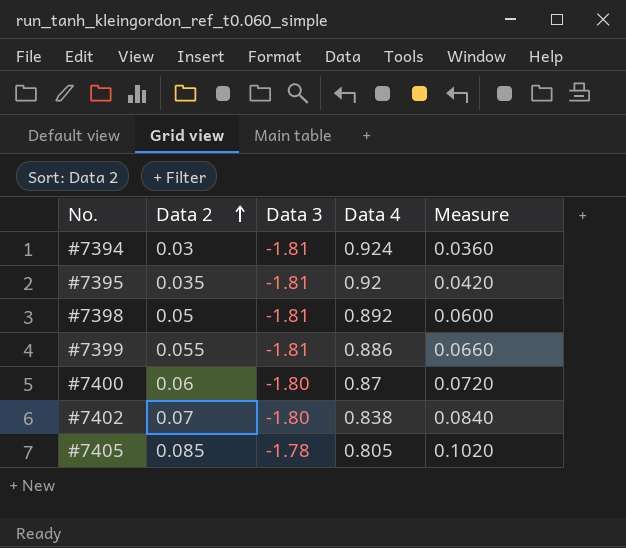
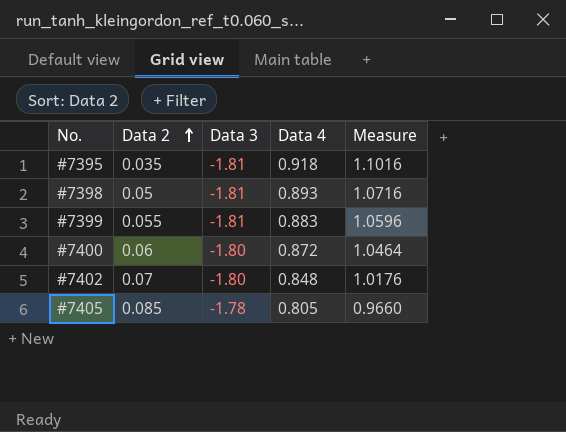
column Measure | formula: [Data 2] * 1.2 -> [Data 4] * 1.2
row #7394: 0.03 | -1.81 | 0.924 | 0.0360 -> none
#7395 | Data 4: 0.92 -> 0.918
#7398 | Data 4: 0.892 -> 0.893
#7399 | Data 4: 0.886 -> 0.883
#7400 | Data 4: 0.87 -> 0.872
#7402 | Data 4: 0.838 -> 0.848

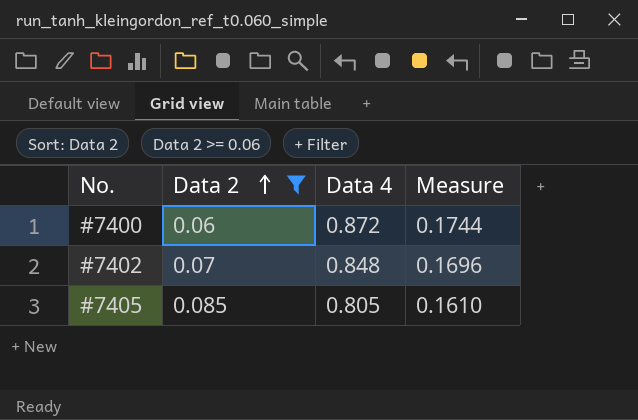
filter: none -> Data 2 >= 0.06
column Data 3 | position: 3 -> none
column Measure | formula: [Data 4] * 1.2 -> [Data 4] * 0.2

